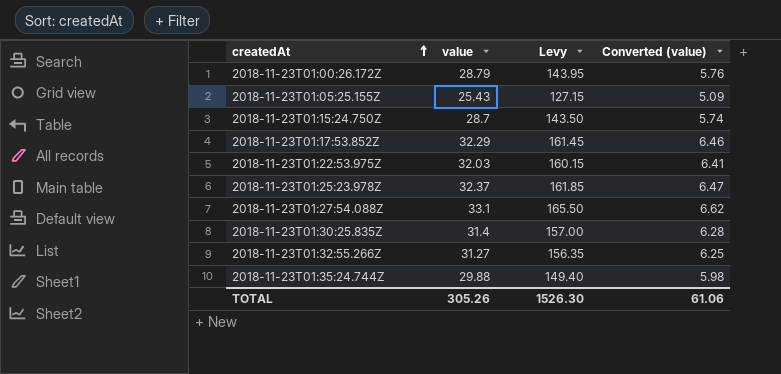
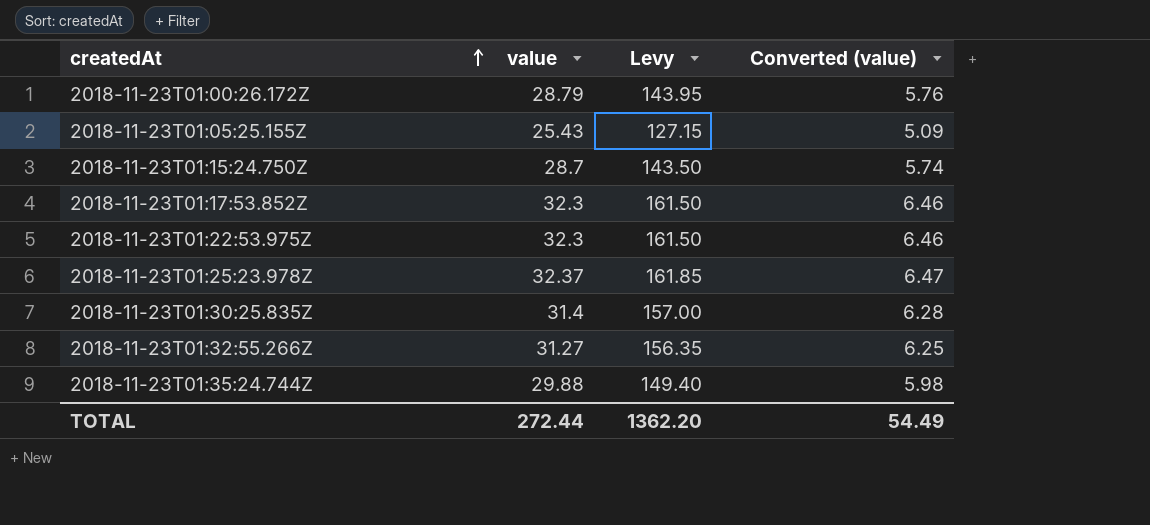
row 2018-11-23T01:27:54.088Z: 33.1 | 165.50 | 6.62 -> none
2018-11-23T01:17:53.852Z | value: 32.29 -> 32.3
2018-11-23T01:17:53.852Z | Levy: 161.45 -> 161.50
2018-11-23T01:22:53.975Z | value: 32.03 -> 32.3
2018-11-23T01:22:53.975Z | Levy: 160.15 -> 161.50
2018-11-23T01:22:53.975Z | Converted (value): 6.41 -> 6.46
TOTAL | value: 305.26 -> 272.44
TOTAL | Levy: 1526.30 -> 1362.20
TOTAL | Converted (value): 61.06 -> 54.49

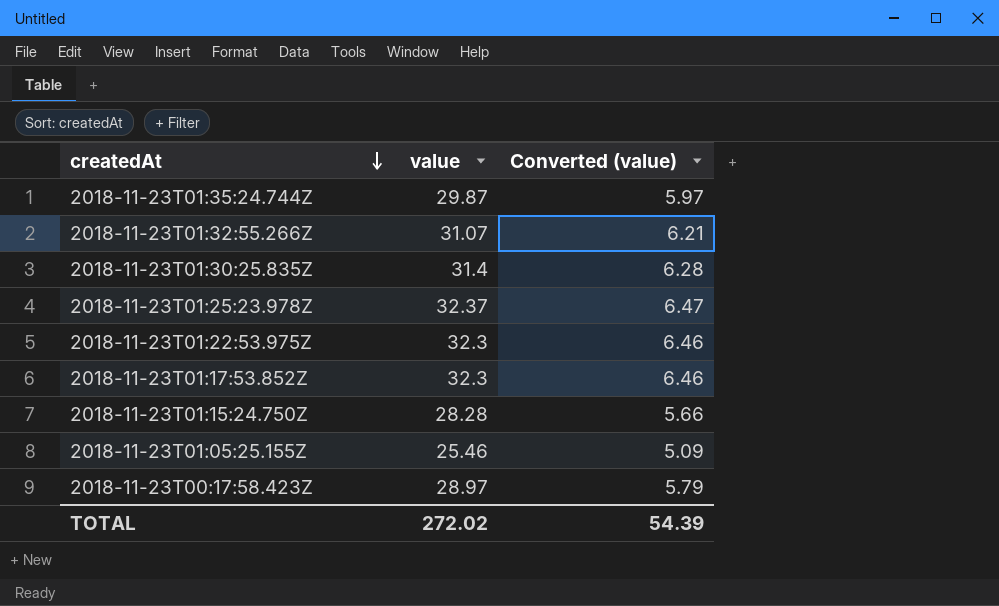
row order: createdAt ascending -> createdAt descending
column Levy | formula: [value] * 5 -> none
row 2018-11-23T01:00:26.172Z: 28.79 | 143.95 | 5.76 -> none
2018-11-23T01:35:24.744Z | value: 29.88 -> 29.87
2018-11-23T01:35:24.744Z | Converted (value): 5.98 -> 5.97
2018-11-23T01:32:55.266Z | value: 31.27 -> 31.07
2018-11-23T01:32:55.266Z | Converted (value): 6.25 -> 6.21
2018-11-23T01:15:24.750Z | value: 28.7 -> 28.28
2018-11-23T01:15:24.750Z | Converted (value): 5.74 -> 5.66
2018-11-23T01:05:25.155Z | value: 25.43 -> 25.46
row 2018-11-23T00:17:58.423Z: none -> 28.97 | 5.79
TOTAL | value: 272.44 -> 272.02
TOTAL | Converted (value): 54.49 -> 54.39

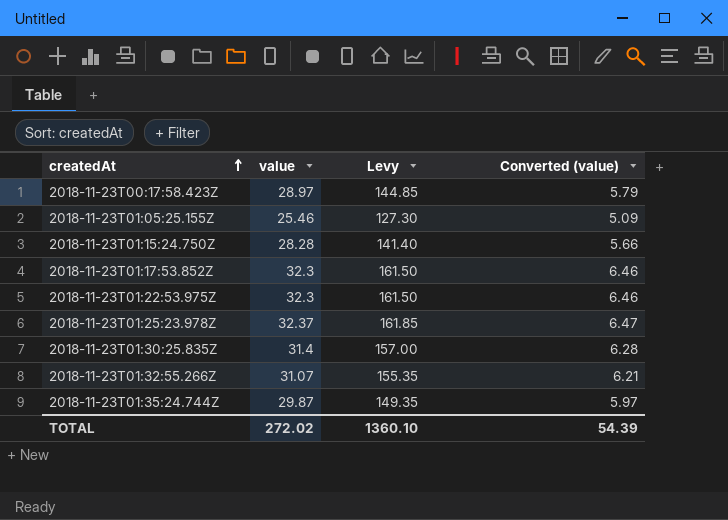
row order: createdAt descending -> createdAt ascending
column Levy | formula: none -> [value] * 5

